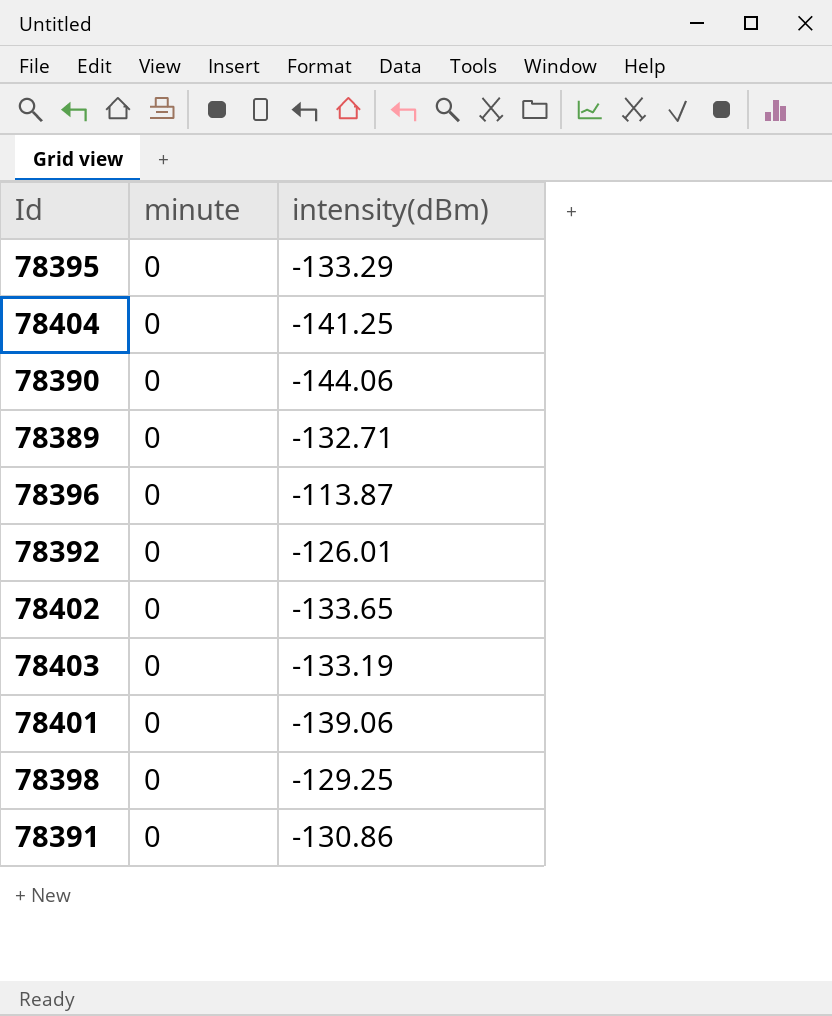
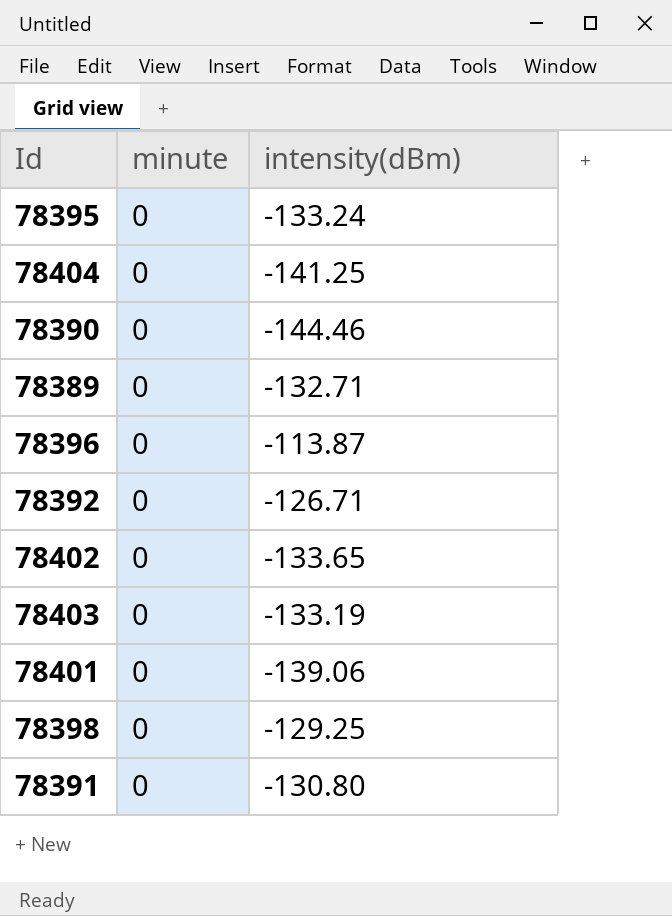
78395 | intensity(dBm): -133.29 -> -133.24
78390 | intensity(dBm): -144.06 -> -144.46
78392 | intensity(dBm): -126.01 -> -126.71
78391 | intensity(dBm): -130.86 -> -130.80

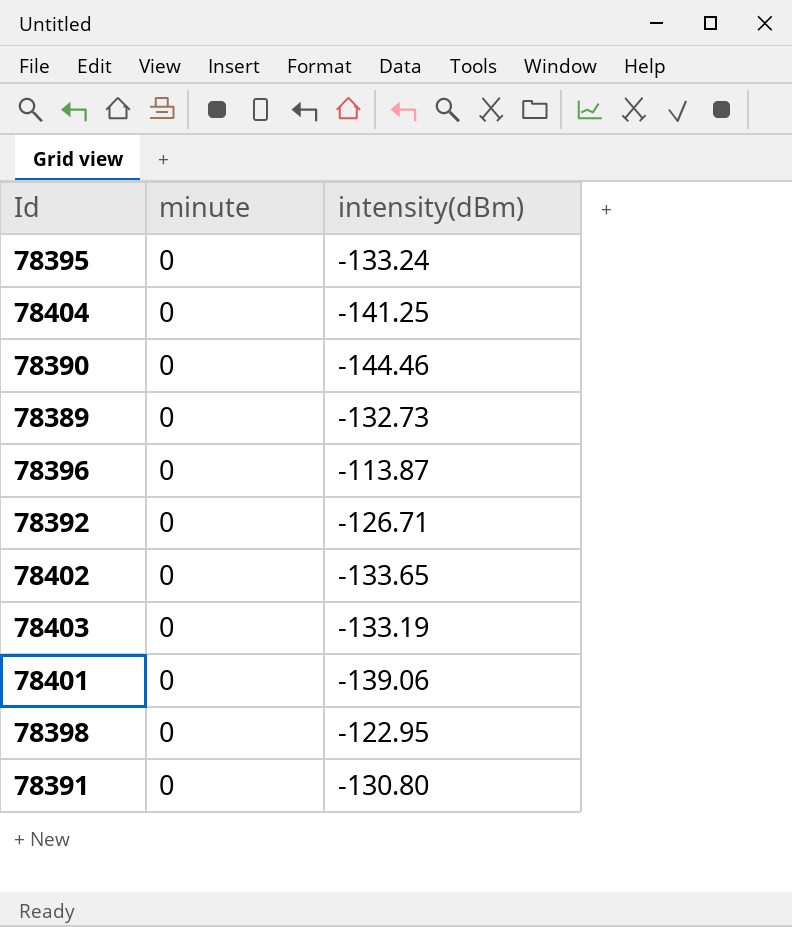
78389 | intensity(dBm): -132.71 -> -132.73
78398 | intensity(dBm): -129.25 -> -122.95

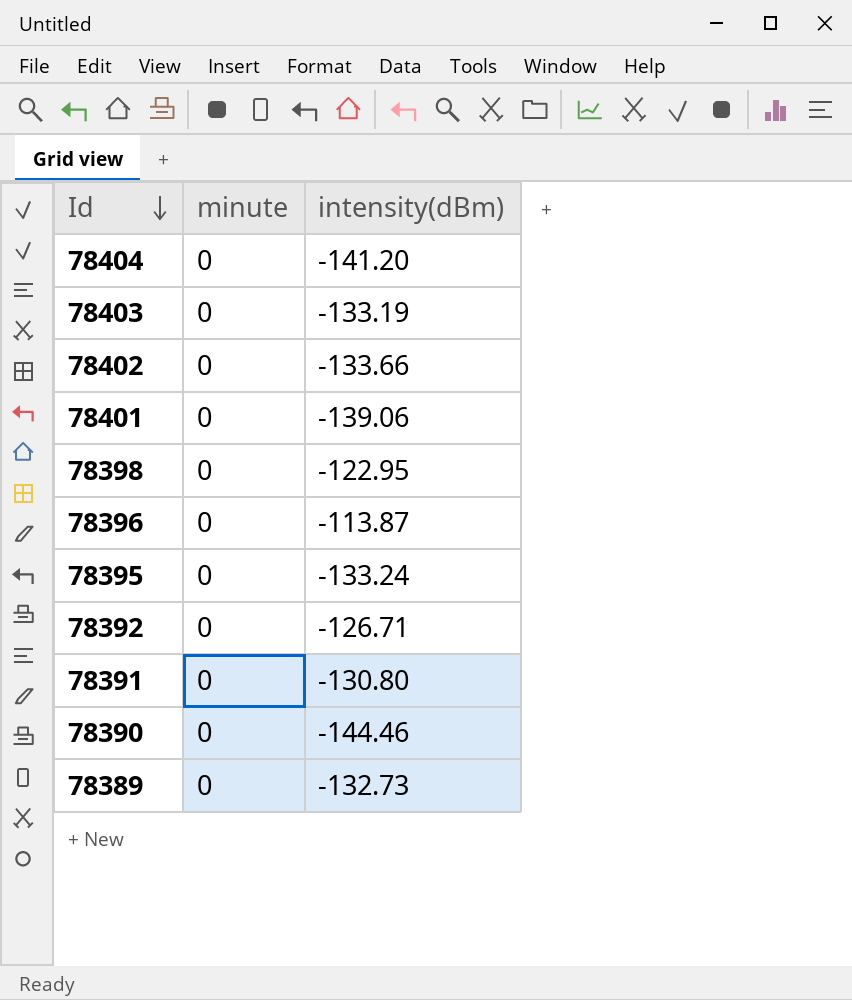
row order: none -> Id descending
78404 | intensity(dBm): -141.25 -> -141.20
78402 | intensity(dBm): -133.65 -> -133.66

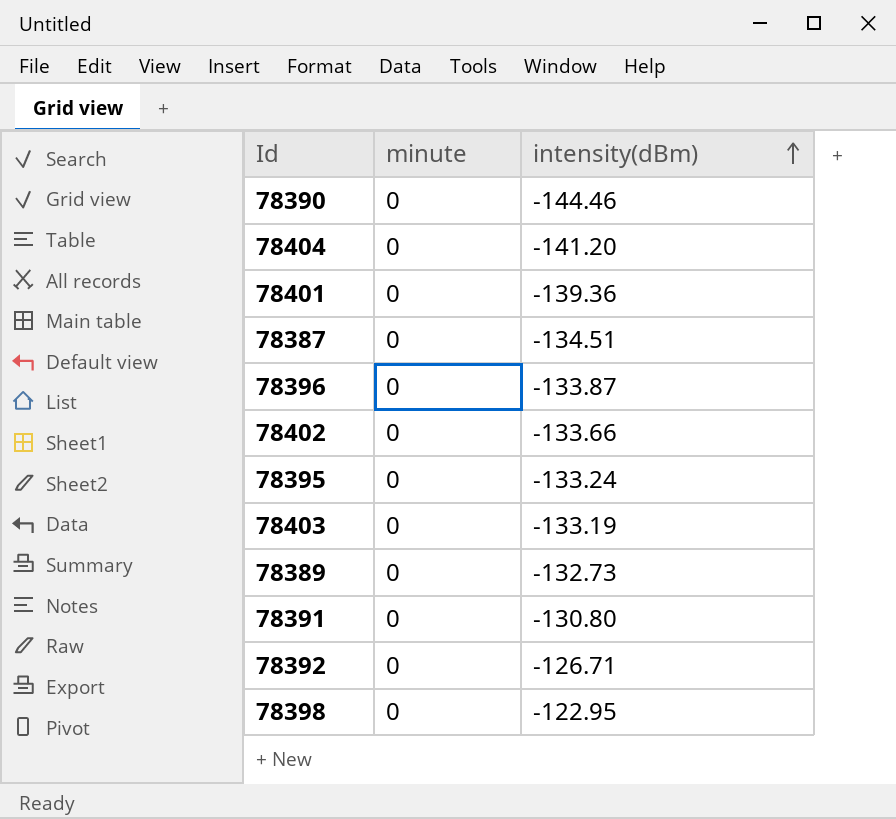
row order: Id descending -> intensity(dBm) ascending
78401 | intensity(dBm): -139.06 -> -139.36
row 78387: none -> 0 | -134.51
78396 | intensity(dBm): -113.87 -> -133.87

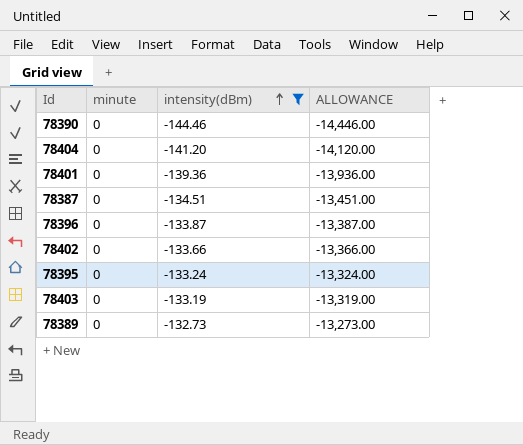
filter: none -> intensity(dBm) <= -132.73
column ALLOWANCE | formula: none -> [intensity(dBm)] * 100

